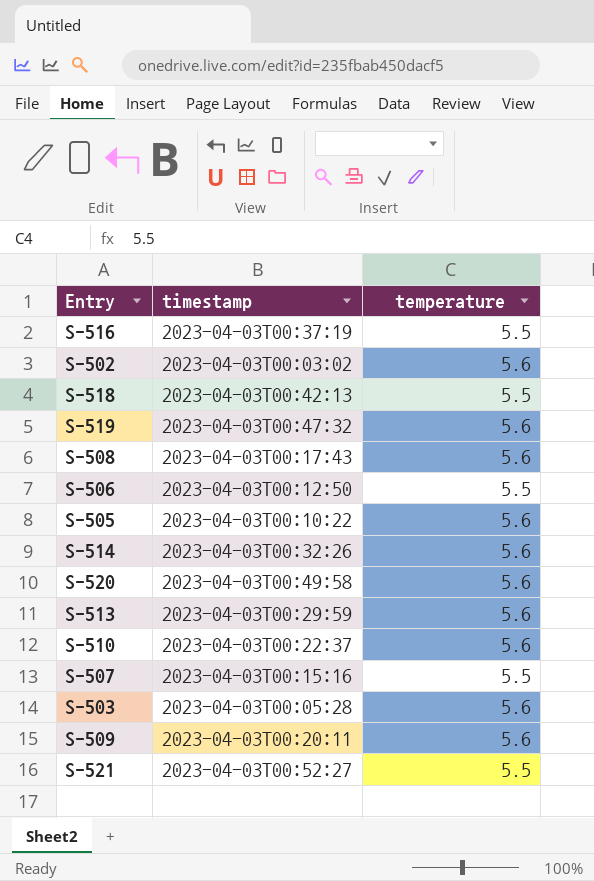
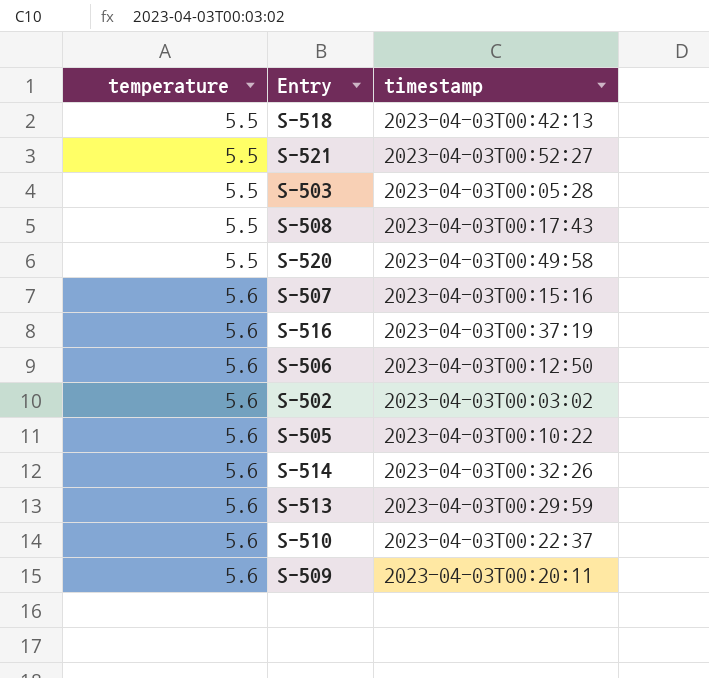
row order: none -> temperature ascending
column temperature | position: 3 -> 1
row S-519: 2023-04-03T00:47:32 | 5.6 -> none
S-503 | temperature: 5.6 -> 5.5
S-508 | temperature: 5.6 -> 5.5
S-520 | temperature: 5.6 -> 5.5
S-507 | temperature: 5.5 -> 5.6
S-516 | temperature: 5.5 -> 5.6
S-506 | temperature: 5.5 -> 5.6

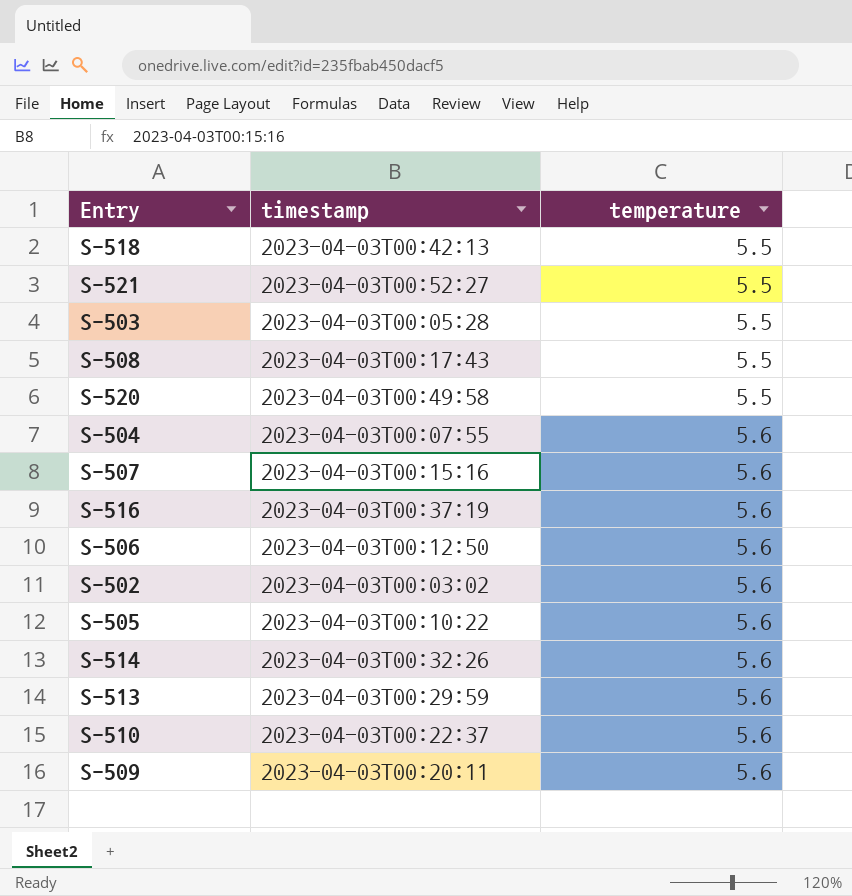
column temperature | position: 1 -> 3
row S-504: none -> 2023-04-03T00:07:55 | 5.6

